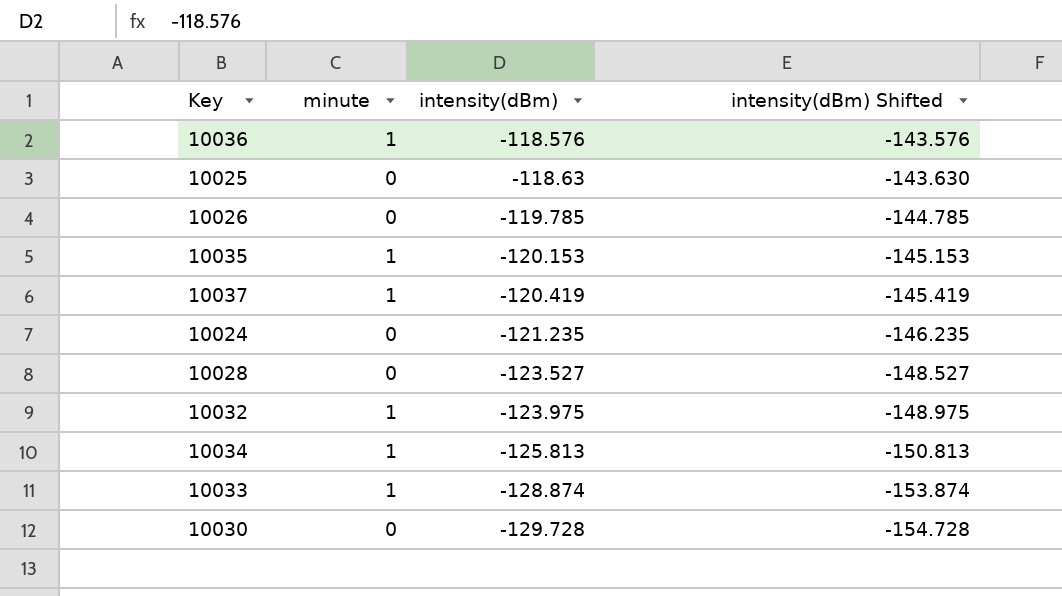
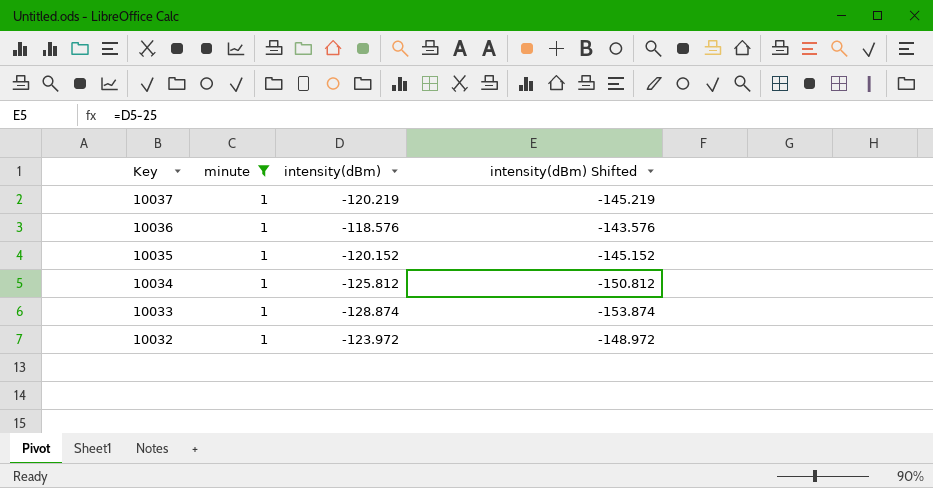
filter: none -> minute = 1
row order: intensity(dBm) descending -> Key descending
10037 | intensity(dBm): -120.419 -> -120.219
10037 | intensity(dBm) Shifted: -145.419 -> -145.219
10035 | intensity(dBm): -120.153 -> -120.152
10035 | intensity(dBm) Shifted: -145.153 -> -145.152
10034 | intensity(dBm): -125.813 -> -125.812
10034 | intensity(dBm) Shifted: -150.813 -> -150.812
10032 | intensity(dBm): -123.975 -> -123.972
10032 | intensity(dBm) Shifted: -148.975 -> -148.972

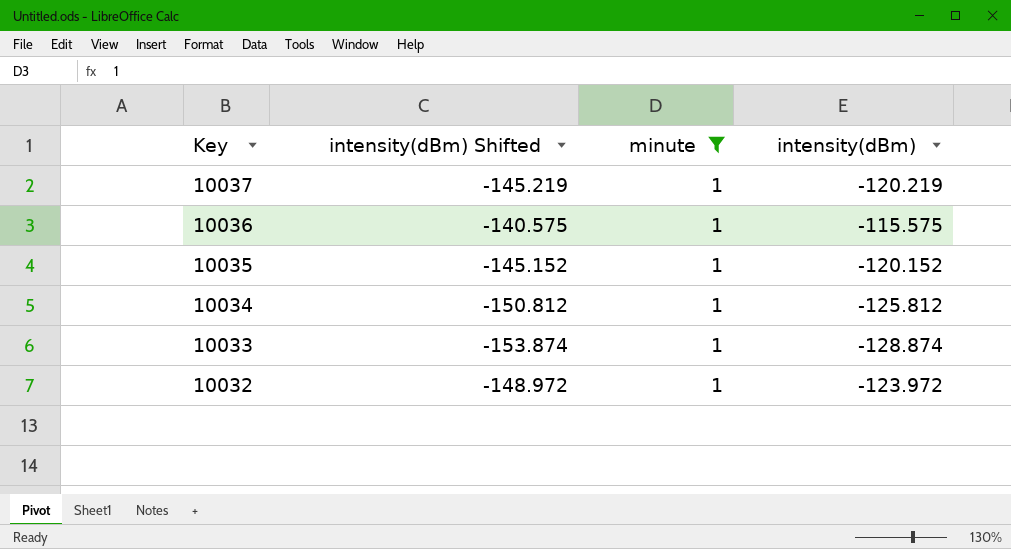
column intensity(dBm) Shifted | position: 4 -> 2
10036 | intensity(dBm) Shifted: -143.576 -> -140.575
10036 | intensity(dBm): -118.576 -> -115.575

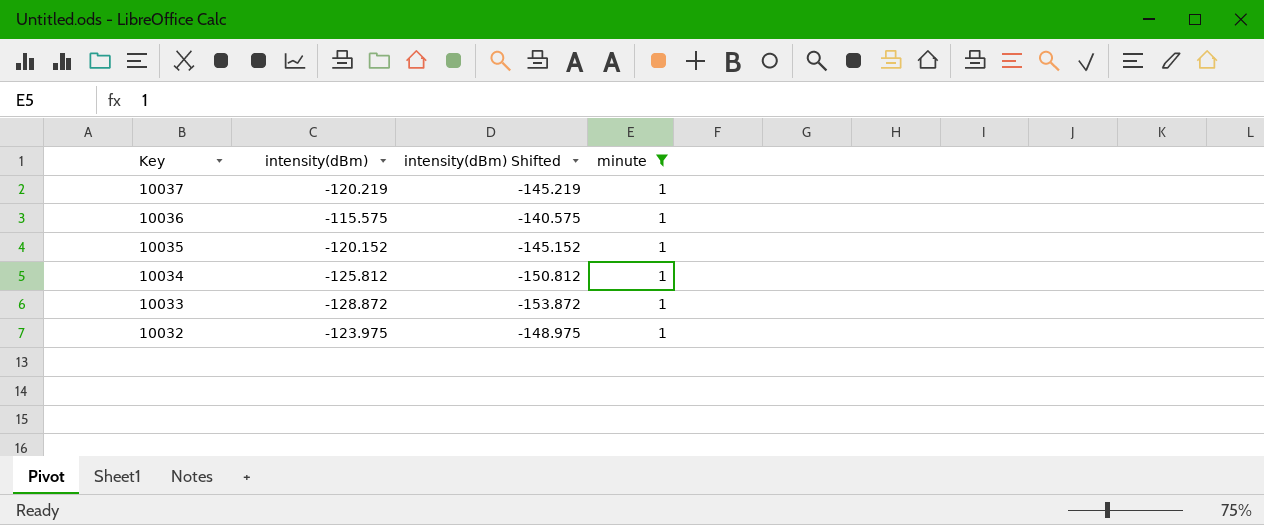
column intensity(dBm) | position: 4 -> 2
10033 | intensity(dBm): -128.874 -> -128.872
10033 | intensity(dBm) Shifted: -153.874 -> -153.872
10032 | intensity(dBm): -123.972 -> -123.975
10032 | intensity(dBm) Shifted: -148.972 -> -148.975

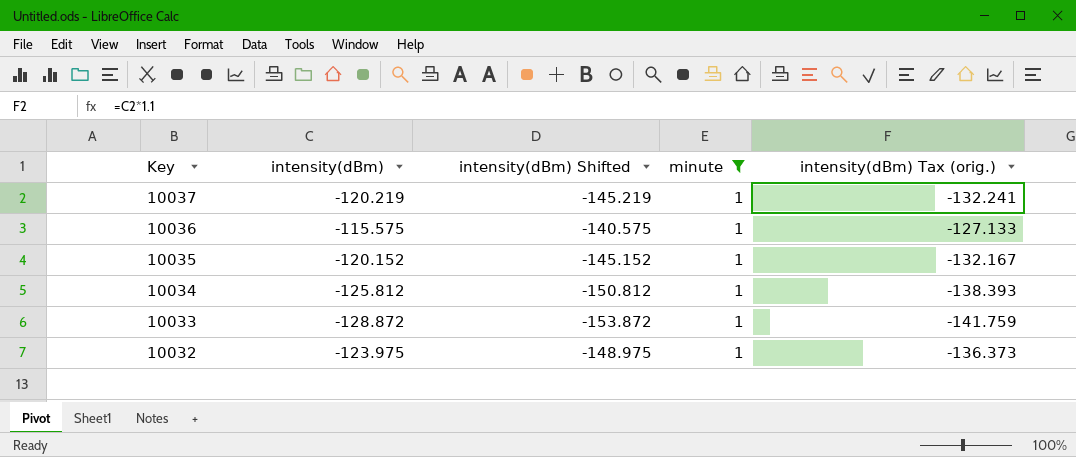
column intensity(dBm) Tax (orig.) | formula: none -> [intensity(dBm)] * 1.1

